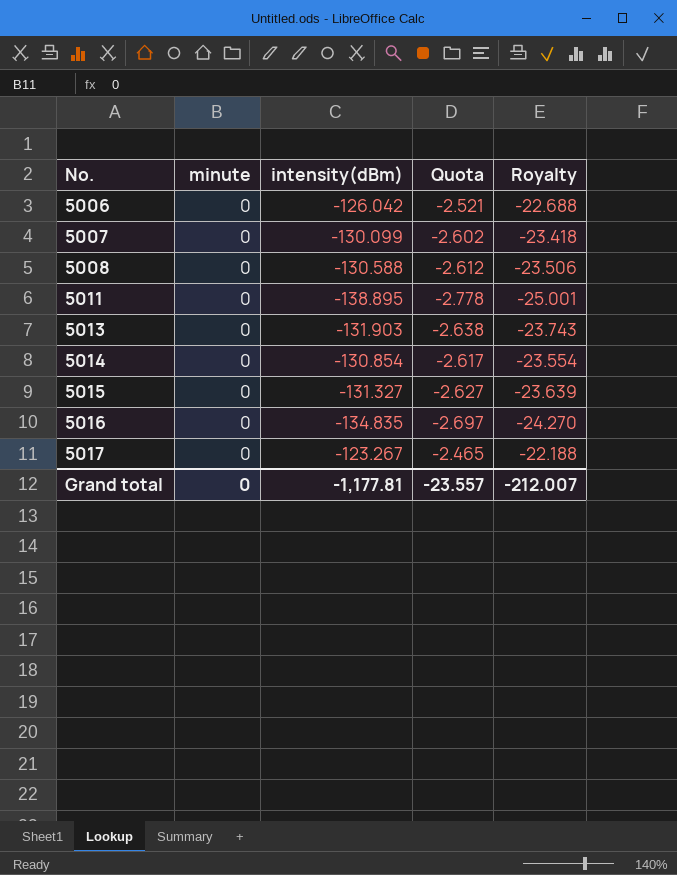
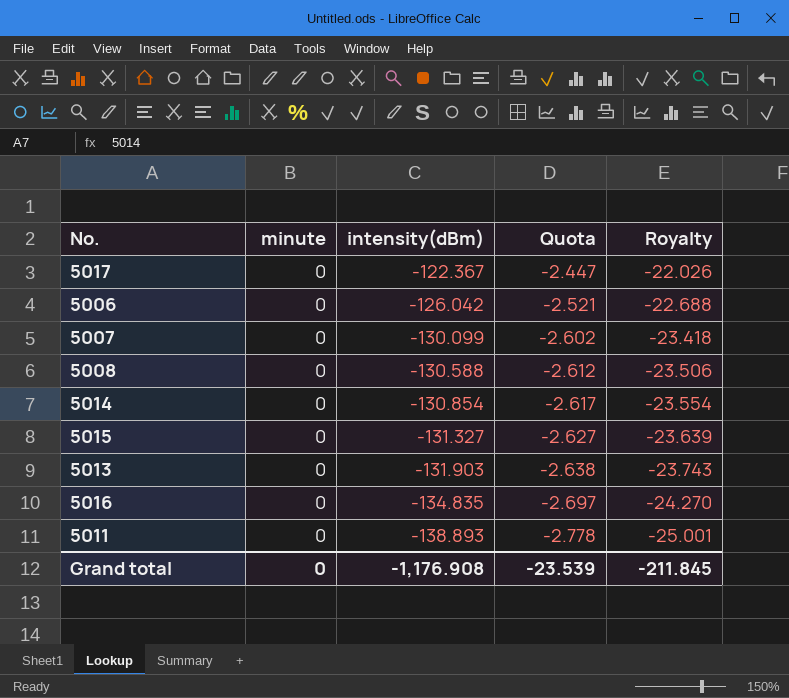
row order: No. ascending -> intensity(dBm) descending
5017 | intensity(dBm): -123.267 -> -122.367
5017 | Quota: -2.465 -> -2.447
5017 | Royalty: -22.188 -> -22.026
5011 | intensity(dBm): -138.895 -> -138.893
Grand total | intensity(dBm): -1,177.81 -> -1,176.908
Grand total | Quota: -23.557 -> -23.539
Grand total | Royalty: -212.007 -> -211.845

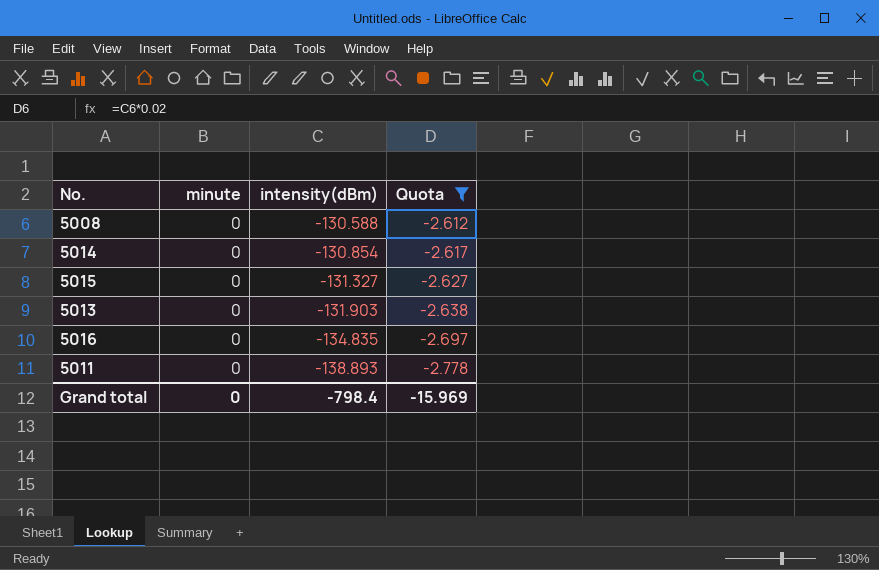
filter: none -> Quota <= -2.612
column Royalty | formula: [intensity(dBm)] * 0.18 -> none
Grand total | intensity(dBm): -1,176.908 -> -798.4
Grand total | Quota: -23.539 -> -15.969

